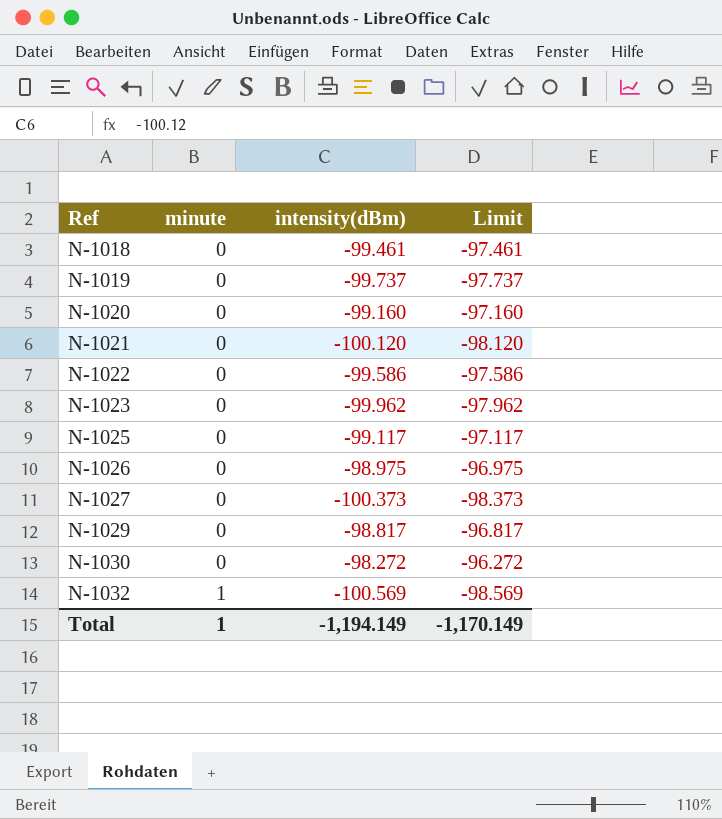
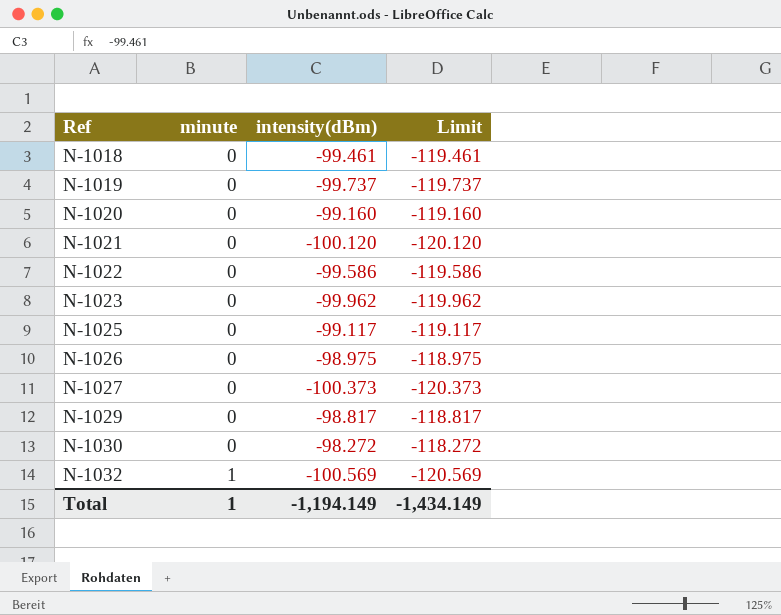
column Limit | formula: [intensity(dBm)] + 2 -> [intensity(dBm)] - 20
Total | Limit: -1,170.149 -> -1,434.149

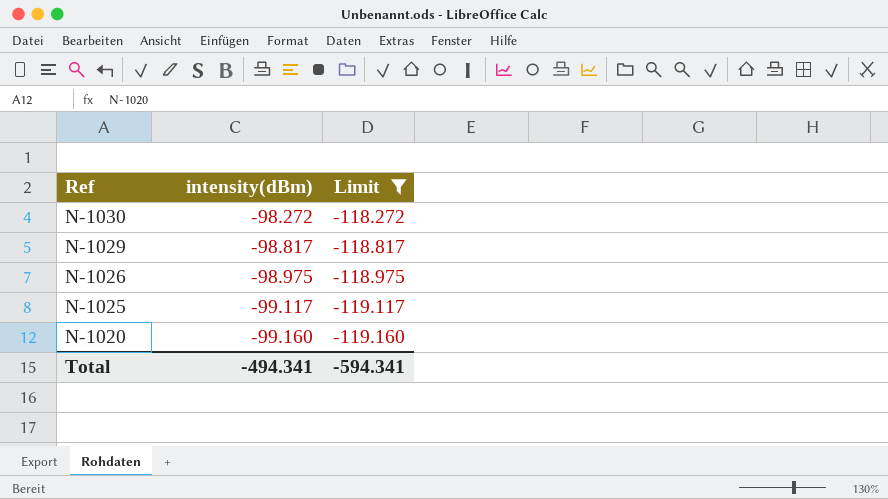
filter: none -> Limit >= -119.160
row order: Ref ascending -> Ref descending
column minute | position: 2 -> none
Total | intensity(dBm): -1,194.149 -> -494.341
Total | Limit: -1,434.149 -> -594.341

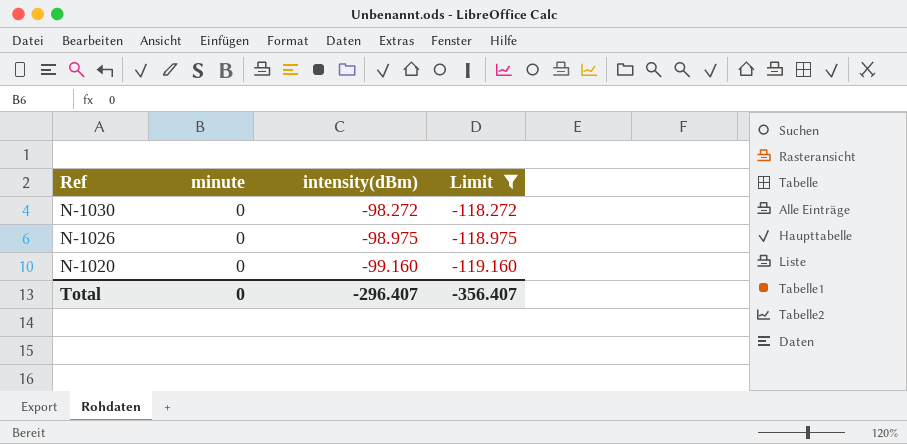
column minute | position: none -> 2
row N-1029: -98.817 | -118.817 -> none
row N-1025: -99.117 | -119.117 -> none
Total | intensity(dBm): -494.341 -> -296.407
Total | Limit: -594.341 -> -356.407

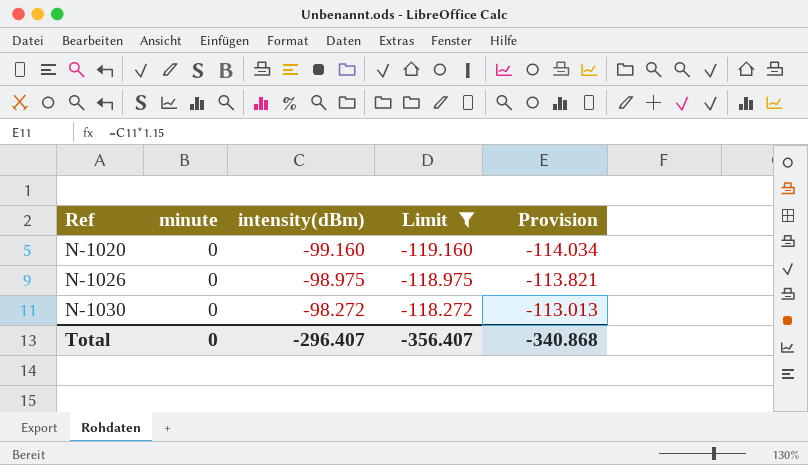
row order: Ref descending -> Ref ascending
column Provision | formula: none -> [intensity(dBm)] * 1.15

